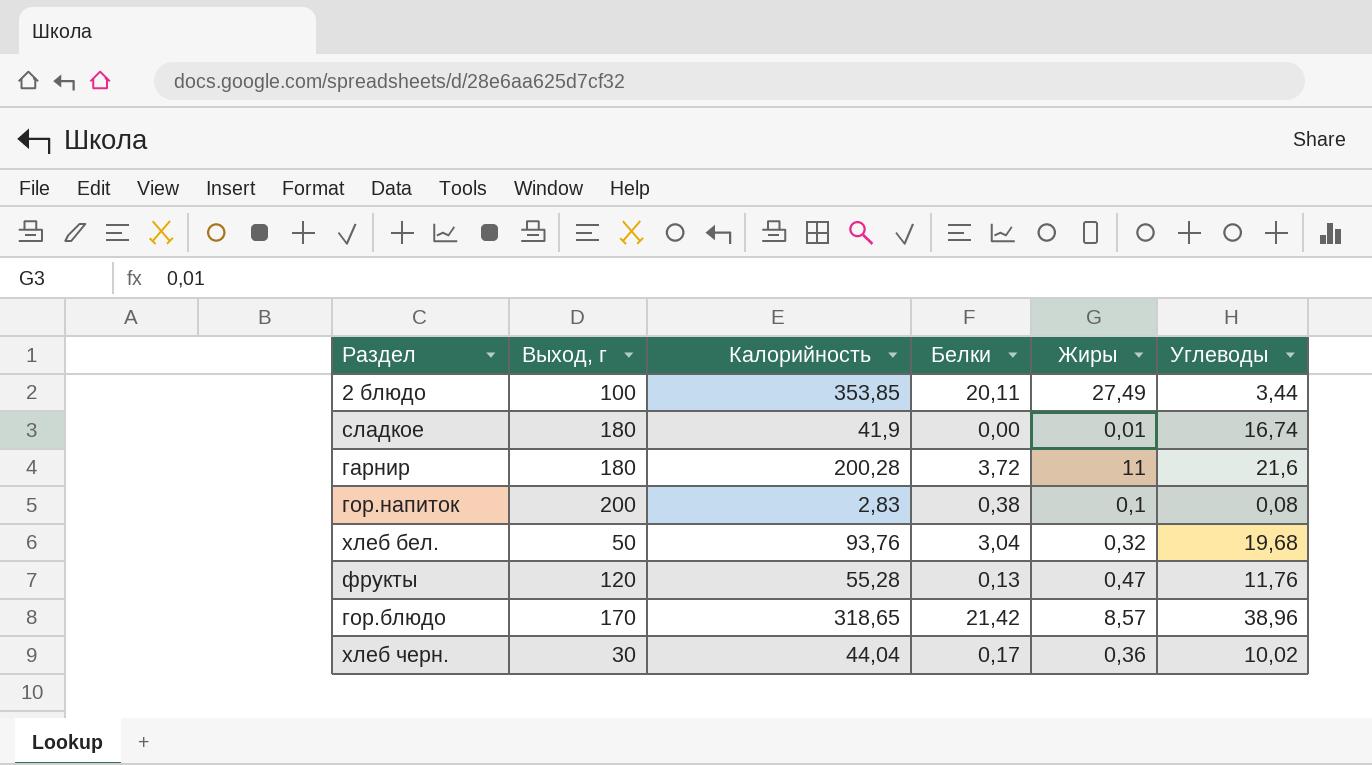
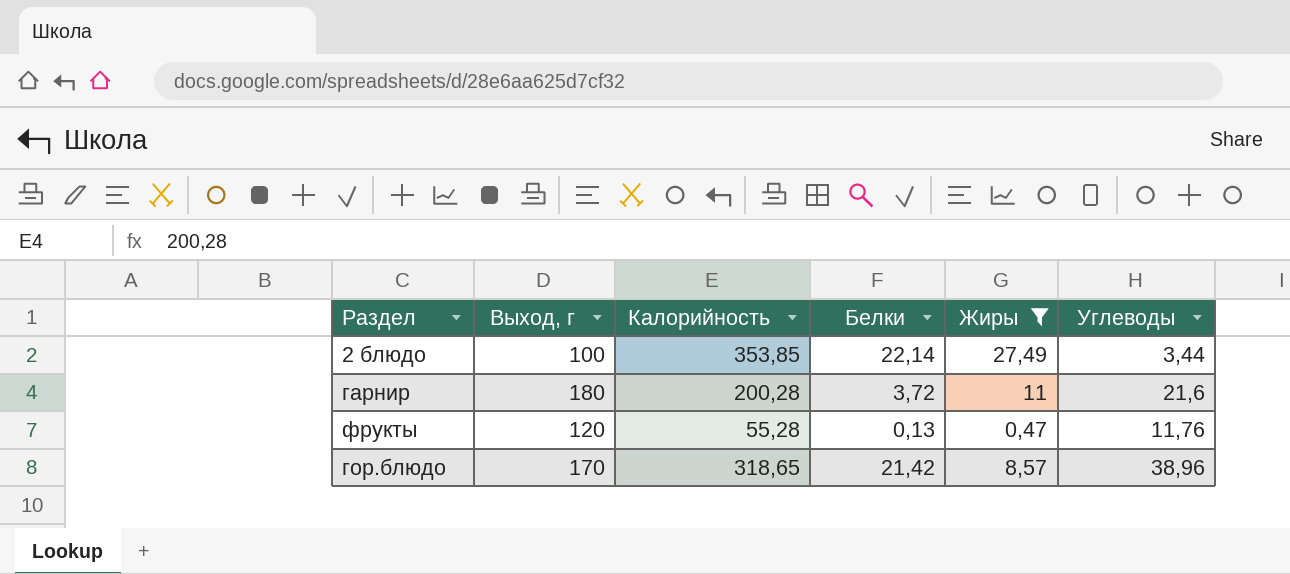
filter: none -> Жиры >= 0,47
2 блюдо | Белки: 20,11 -> 22,14

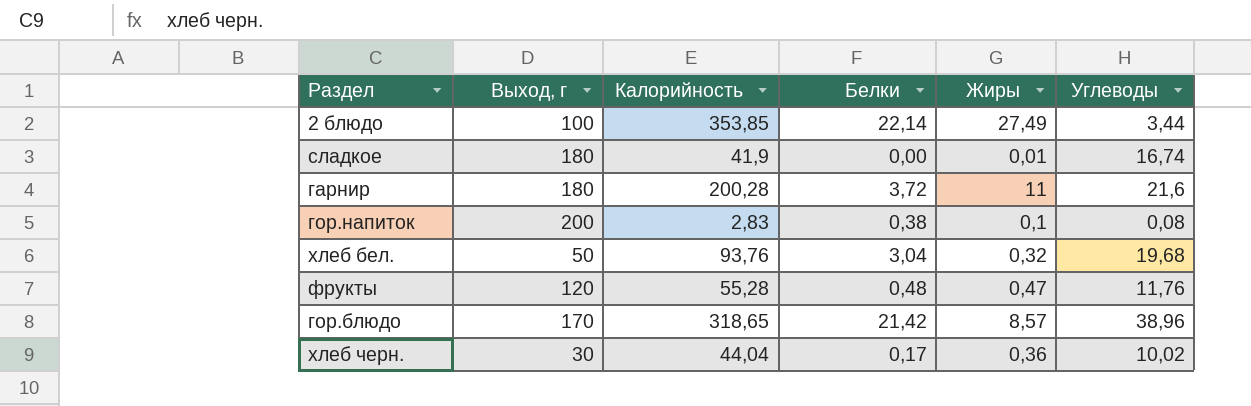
filter: Жиры >= 0,47 -> none
фрукты | Белки: 0,13 -> 0,48

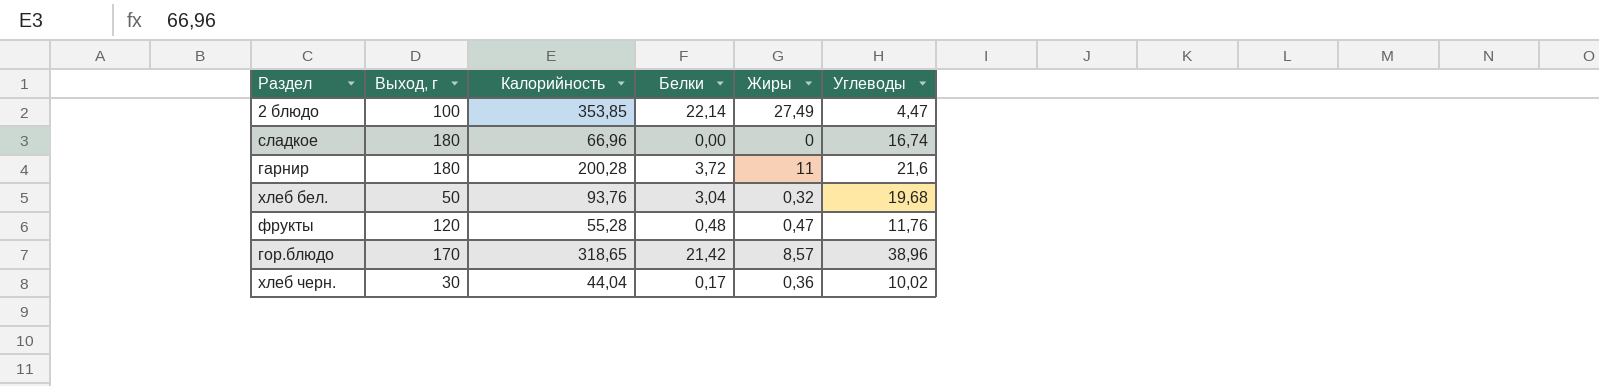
row гор.напиток: 200 | 2,83 | 0,38 | 0,1 | 0,08 -> none
2 блюдо | Углеводы: 3,44 -> 4,47
сладкое | Калорийность: 41,9 -> 66,96
сладкое | Жиры: 0,01 -> 0

